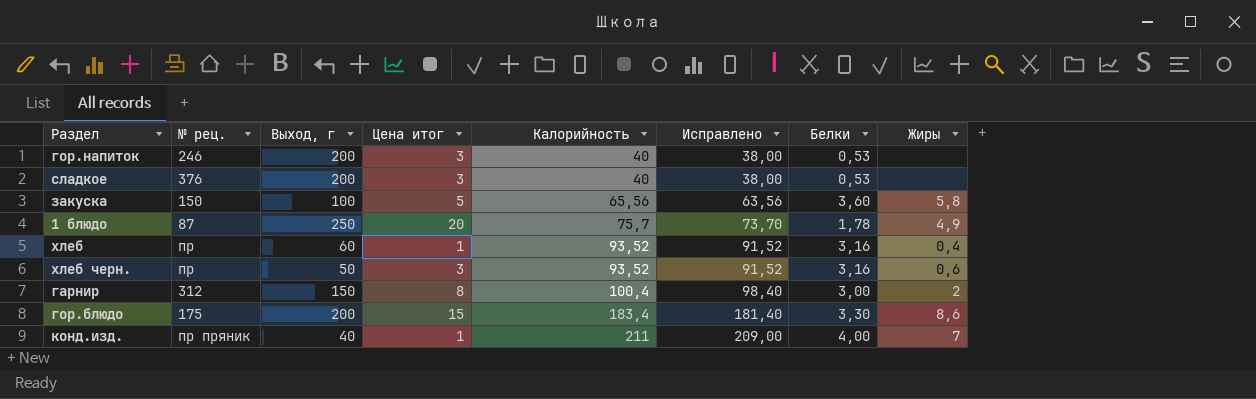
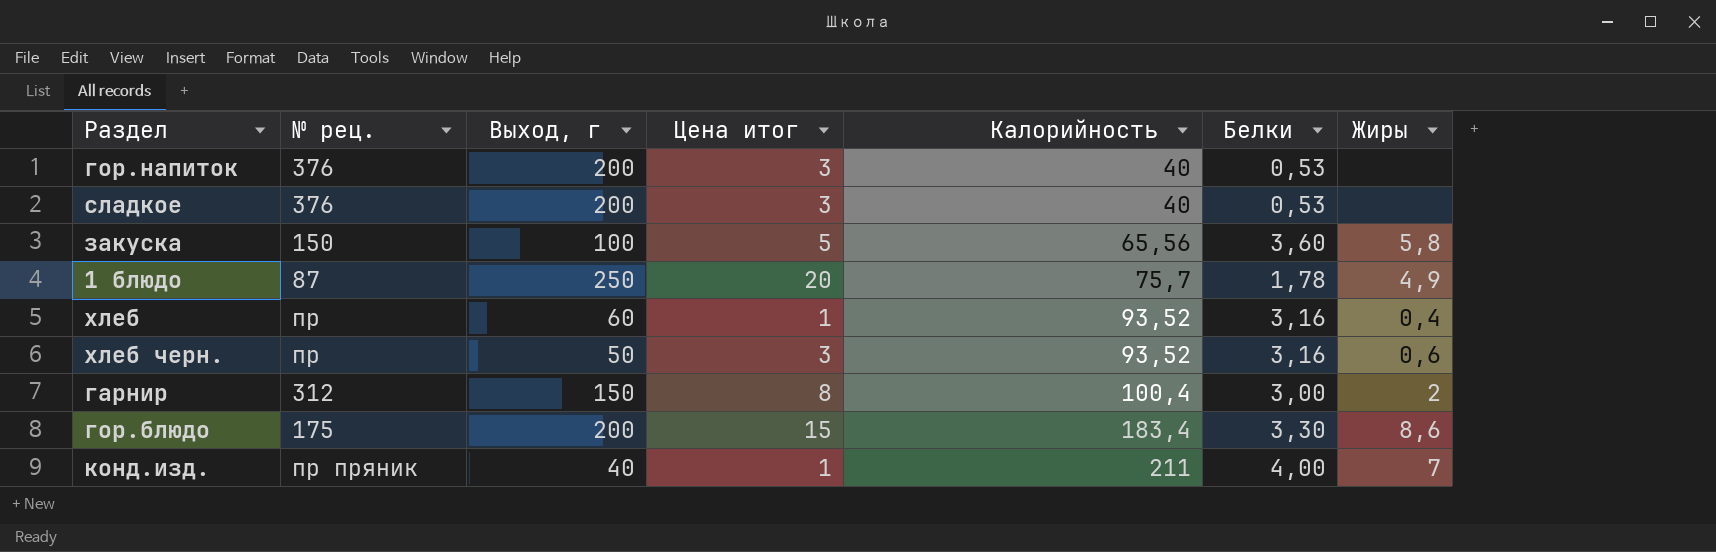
column Исправлено | formula: [Калорийность] - 2 -> none
гор.напиток | № рец.: 246 -> 376

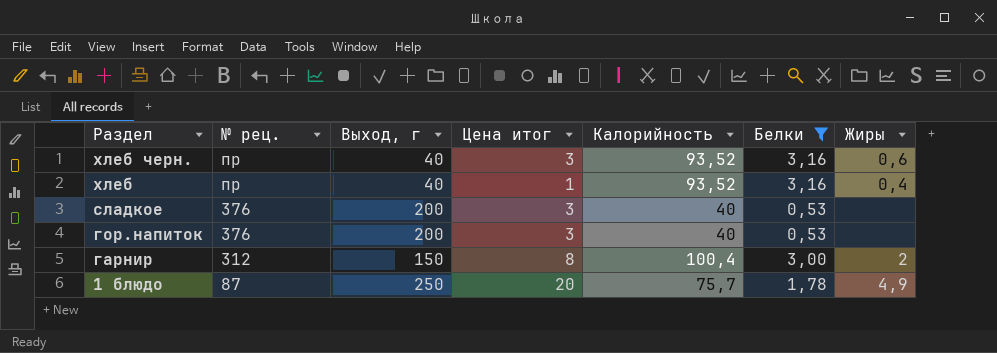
filter: none -> Белки <= 3,16
row order: Калорийность ascending -> Раздел descending
хлеб черн. | Выход, г: 50 -> 40
хлеб | Выход, г: 60 -> 40

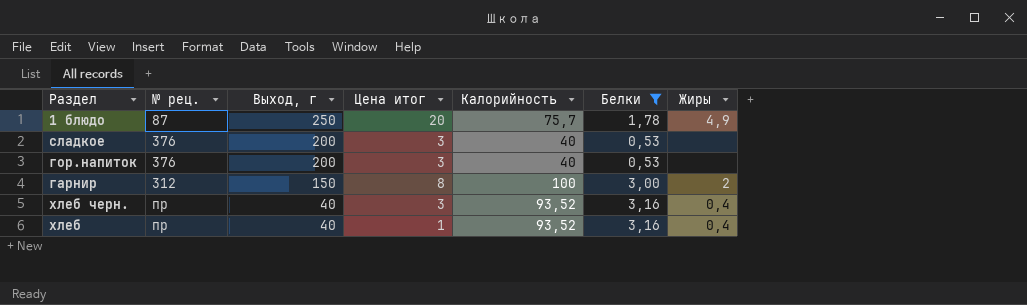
row order: Раздел descending -> Выход, г descending
гарнир | Калорийность: 100,4 -> 100
хлеб черн. | Жиры: 0,6 -> 0,4

